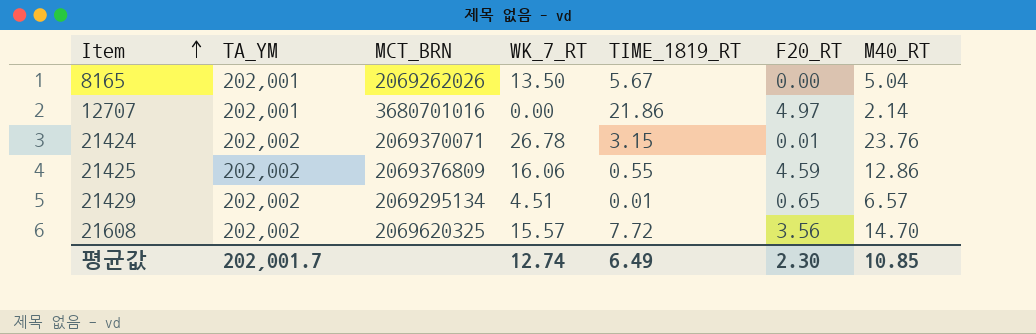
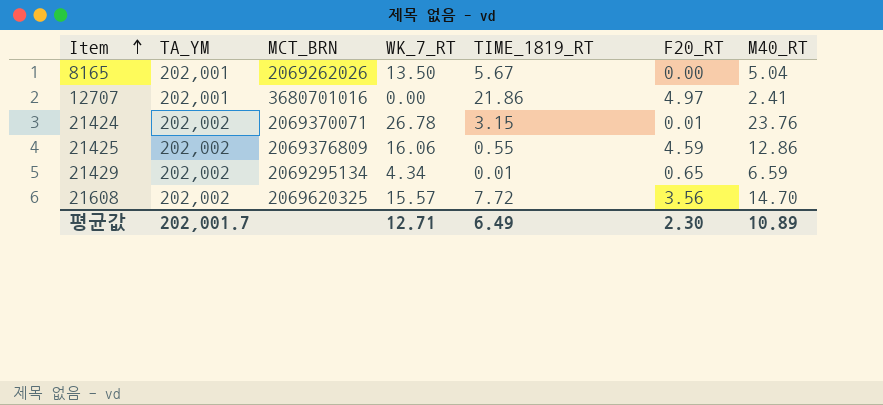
12707 | M40_RT: 2.14 -> 2.41
21429 | WK_7_RT: 4.51 -> 4.34
21429 | M40_RT: 6.57 -> 6.59
평균값 | WK_7_RT: 12.74 -> 12.71
평균값 | M40_RT: 10.85 -> 10.89

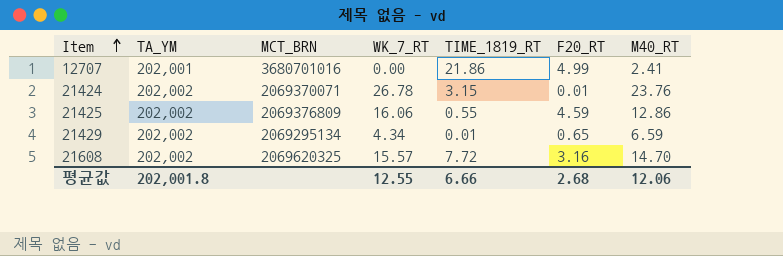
row 8165: 202,001 | 2069262026 | 13.50 | 5.67 | 0.00 | 5.04 -> none
12707 | F20_RT: 4.97 -> 4.99
21608 | F20_RT: 3.56 -> 3.16
평균값 | TA_YM: 202,001.7 -> 202,001.8
평균값 | WK_7_RT: 12.71 -> 12.55
평균값 | TIME_1819_RT: 6.49 -> 6.66
평균값 | F20_RT: 2.30 -> 2.68
평균값 | M40_RT: 10.89 -> 12.06

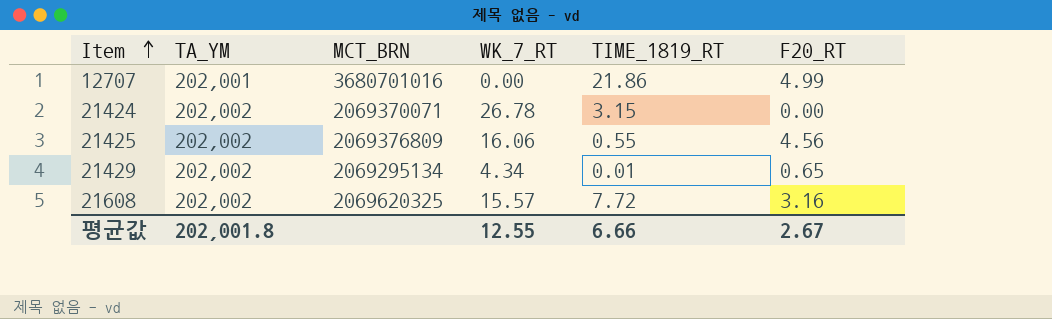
column M40_RT | position: 7 -> none
21424 | F20_RT: 0.01 -> 0.00
21425 | F20_RT: 4.59 -> 4.56
평균값 | F20_RT: 2.68 -> 2.67

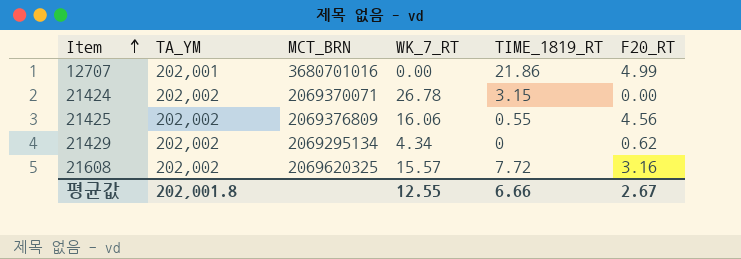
21429 | TIME_1819_RT: 0.01 -> 0
21429 | F20_RT: 0.65 -> 0.62

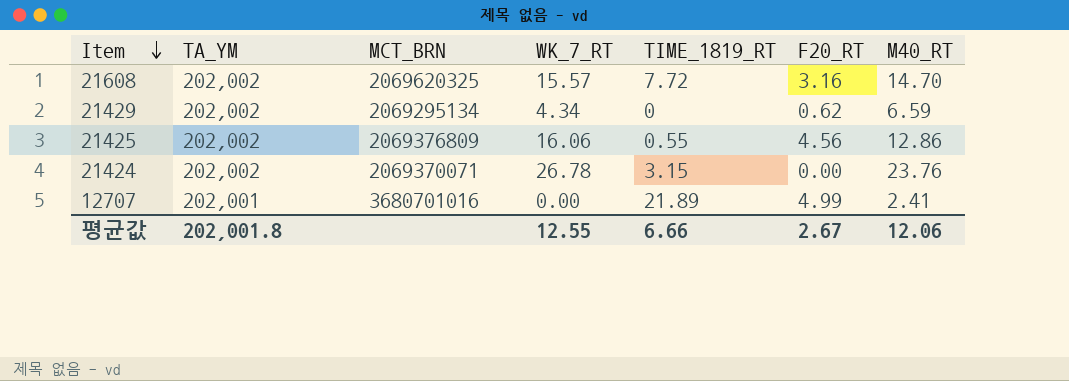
row order: Item ascending -> Item descending
column M40_RT | position: none -> 7
12707 | TIME_1819_RT: 21.86 -> 21.89

